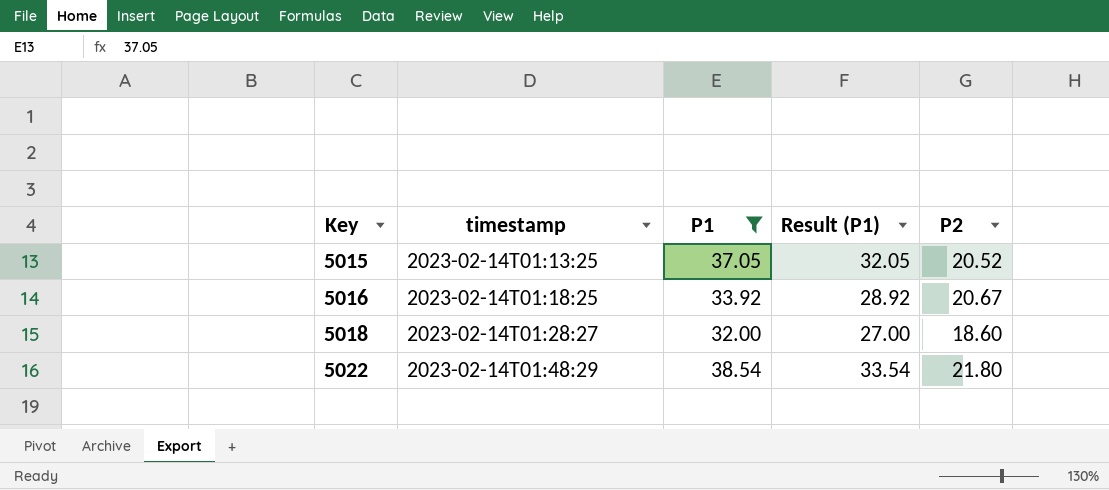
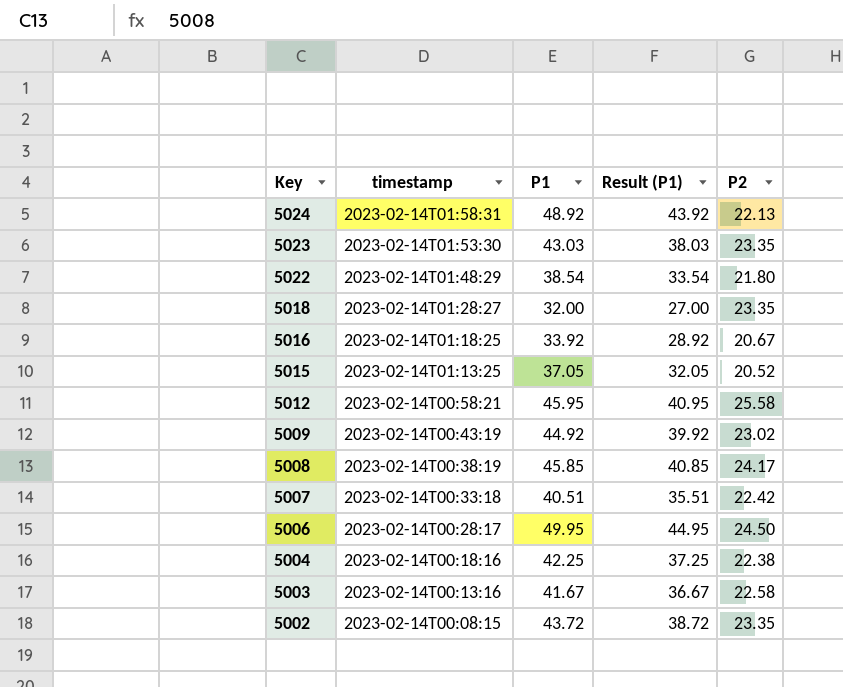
filter: P1 <= 38.54 -> none
row order: Key ascending -> Key descending
5018 | P2: 18.60 -> 23.35

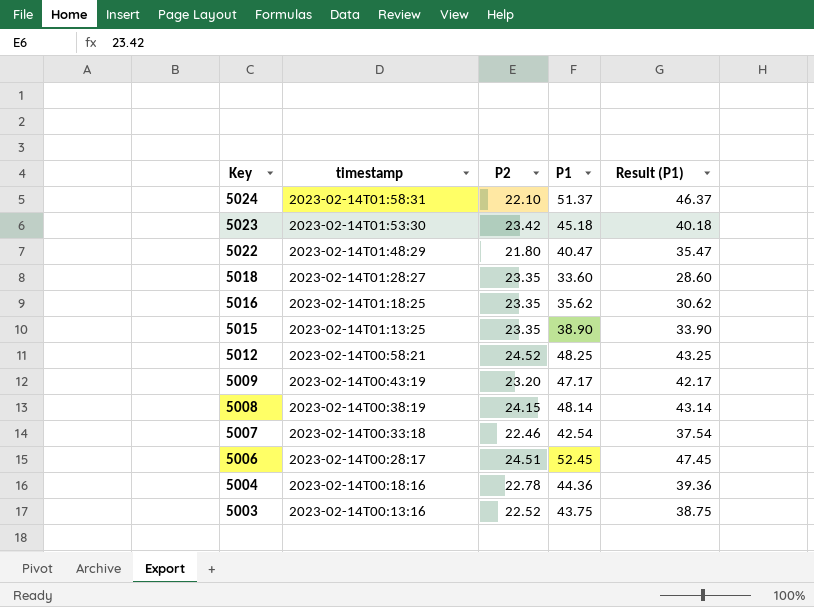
column P2 | position: 5 -> 3
row 5002: 2023-02-14T00:08:15 | 43.72 | 38.72 | 23.35 -> none
5024 | P2: 22.13 -> 22.10
5024 | P1: 48.92 -> 51.37
5024 | Result (P1): 43.92 -> 46.37
5023 | P2: 23.35 -> 23.42
5023 | P1: 43.03 -> 45.18
5023 | Result (P1): 38.03 -> 40.18
5022 | P1: 38.54 -> 40.47
5022 | Result (P1): 33.54 -> 35.47
5018 | P1: 32.00 -> 33.60
5018 | Result (P1): 27.00 -> 28.60
5016 | P2: 20.67 -> 23.35
5016 | P1: 33.92 -> 35.62
5016 | Result (P1): 28.92 -> 30.62
5015 | P2: 20.52 -> 23.35
5015 | P1: 37.05 -> 38.90
5015 | Result (P1): 32.05 -> 33.90
5012 | P2: 25.58 -> 24.52
5012 | P1: 45.95 -> 48.25
5012 | Result (P1): 40.95 -> 43.25
5009 | P2: 23.02 -> 23.20
5009 | P1: 44.92 -> 47.17
5009 | Result (P1): 39.92 -> 42.17
5008 | P2: 24.17 -> 24.15
5008 | P1: 45.85 -> 48.14
5008 | Result (P1): 40.85 -> 43.14
5007 | P2: 22.42 -> 22.46
5007 | P1: 40.51 -> 42.54
5007 | Result (P1): 35.51 -> 37.54
5006 | P2: 24.50 -> 24.51
5006 | P1: 49.95 -> 52.45
5006 | Result (P1): 44.95 -> 47.45
5004 | P2: 22.38 -> 22.78
5004 | P1: 42.25 -> 44.36
5004 | Result (P1): 37.25 -> 39.36
5003 | P2: 22.58 -> 22.52
5003 | P1: 41.67 -> 43.75
5003 | Result (P1): 36.67 -> 38.75

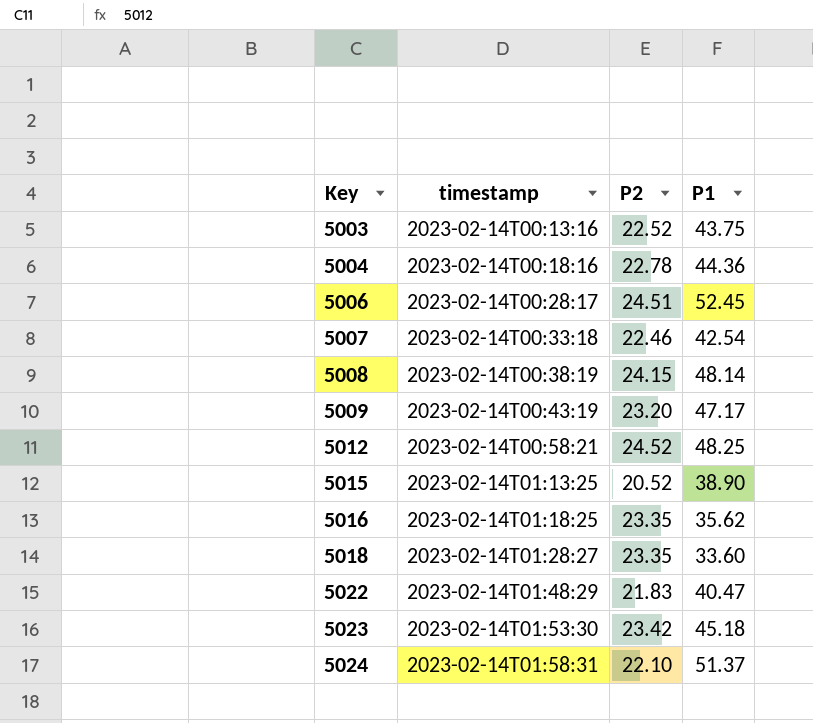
row order: Key descending -> Key ascending
column Result (P1) | formula: [P1] - 5 -> none
5015 | P2: 23.35 -> 20.52
5022 | P2: 21.80 -> 21.83

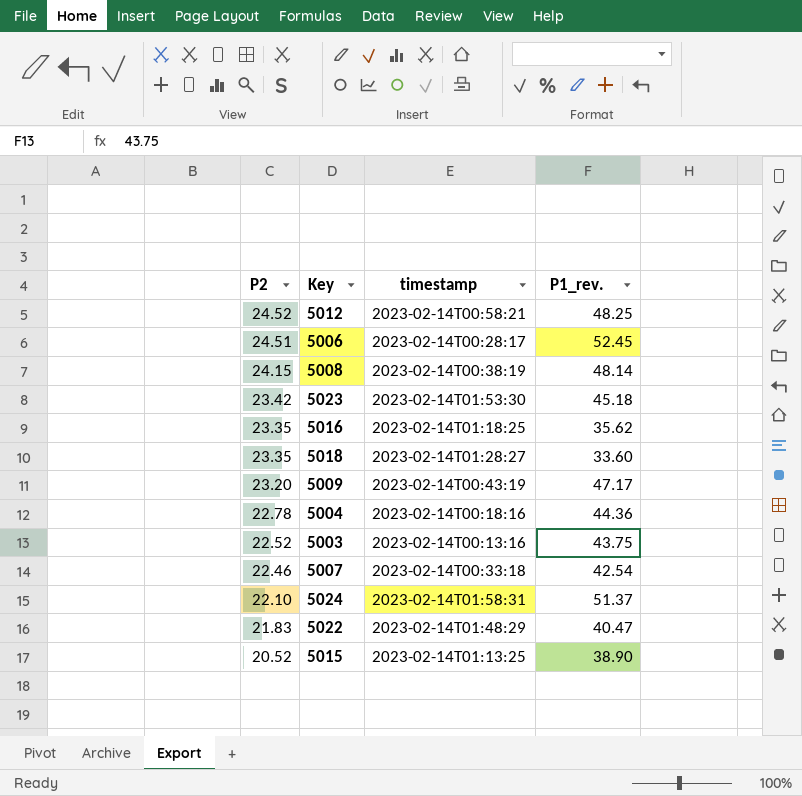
row order: Key ascending -> P2 descending
column P2 | position: 3 -> 1
column name: P1 -> P1_rev.

